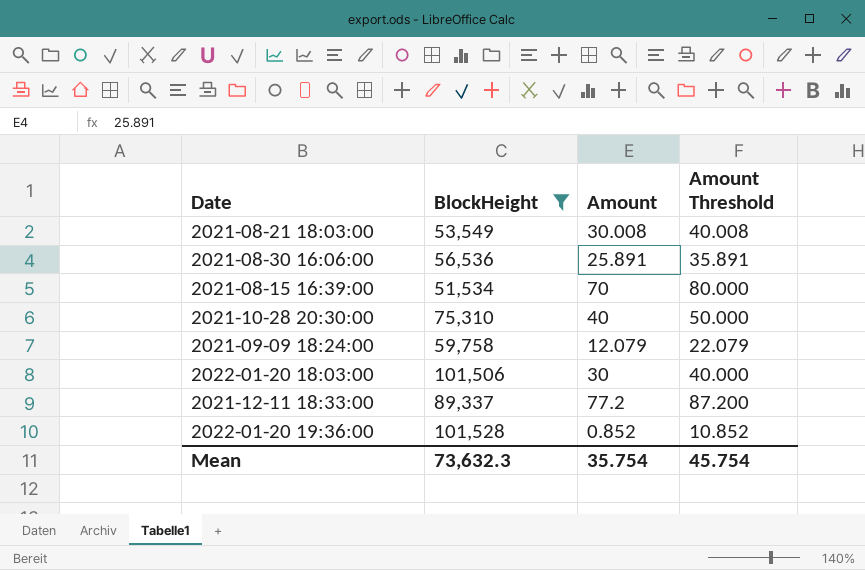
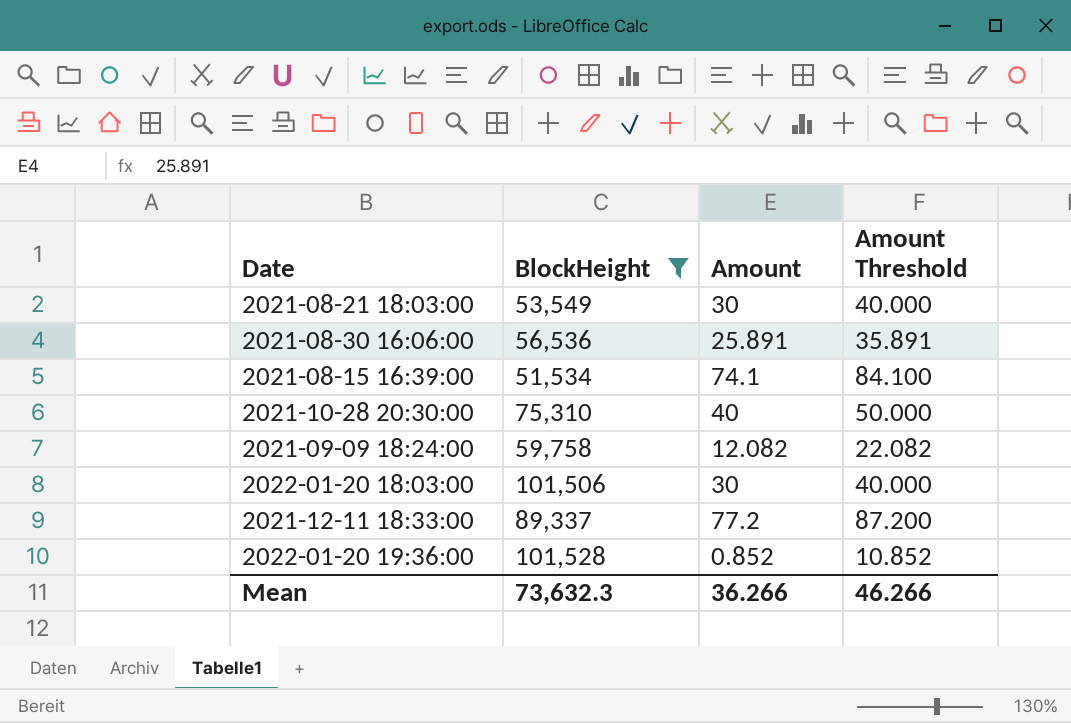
2021-08-21 18:03:00 | Amount: 30.008 -> 30
2021-08-21 18:03:00 | Amount Threshold: 40.008 -> 40.000
2021-08-15 16:39:00 | Amount: 70 -> 74.1
2021-08-15 16:39:00 | Amount Threshold: 80.000 -> 84.100
2021-09-09 18:24:00 | Amount: 12.079 -> 12.082
2021-09-09 18:24:00 | Amount Threshold: 22.079 -> 22.082
Mean | Amount: 35.754 -> 36.266
Mean | Amount Threshold: 45.754 -> 46.266

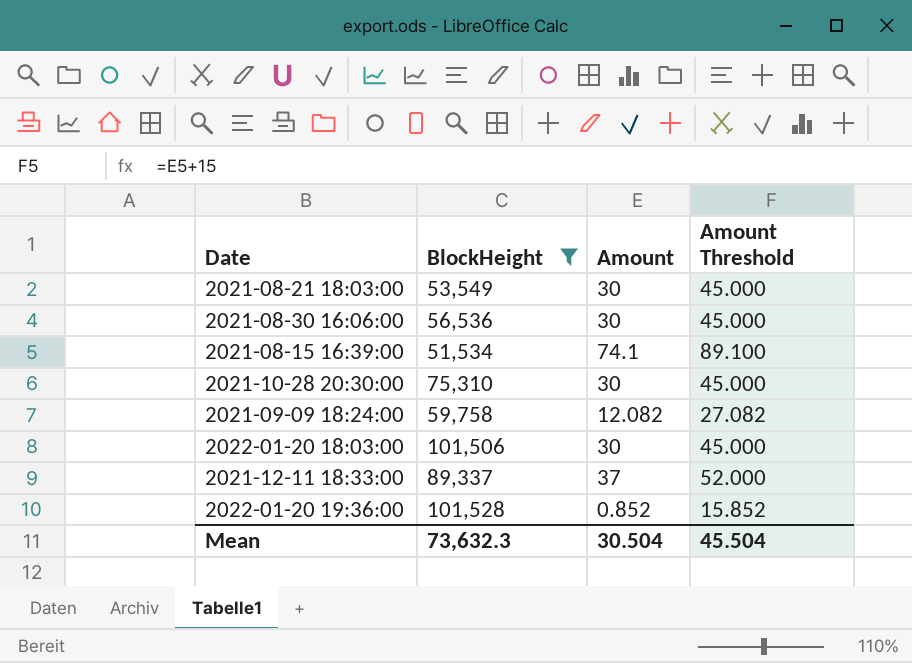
column Amount Threshold | formula: [Amount] + 10 -> [Amount] + 15
2021-08-30 16:06:00 | Amount: 25.891 -> 30
2021-10-28 20:30:00 | Amount: 40 -> 30
2021-12-11 18:33:00 | Amount: 77.2 -> 37
Mean | Amount: 36.266 -> 30.504
Mean | Amount Threshold: 46.266 -> 45.504

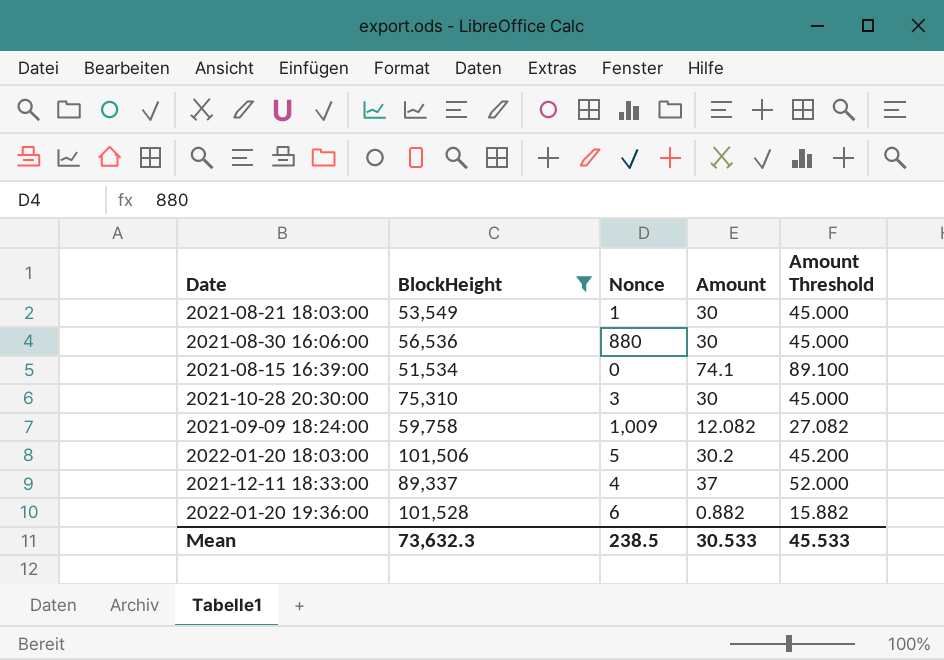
column Nonce | position: none -> 3
2022-01-20 18:03:00 | Amount: 30 -> 30.2
2022-01-20 18:03:00 | Amount Threshold: 45.000 -> 45.200
2022-01-20 19:36:00 | Amount: 0.852 -> 0.882
2022-01-20 19:36:00 | Amount Threshold: 15.852 -> 15.882
Mean | Amount: 30.504 -> 30.533
Mean | Amount Threshold: 45.504 -> 45.533

